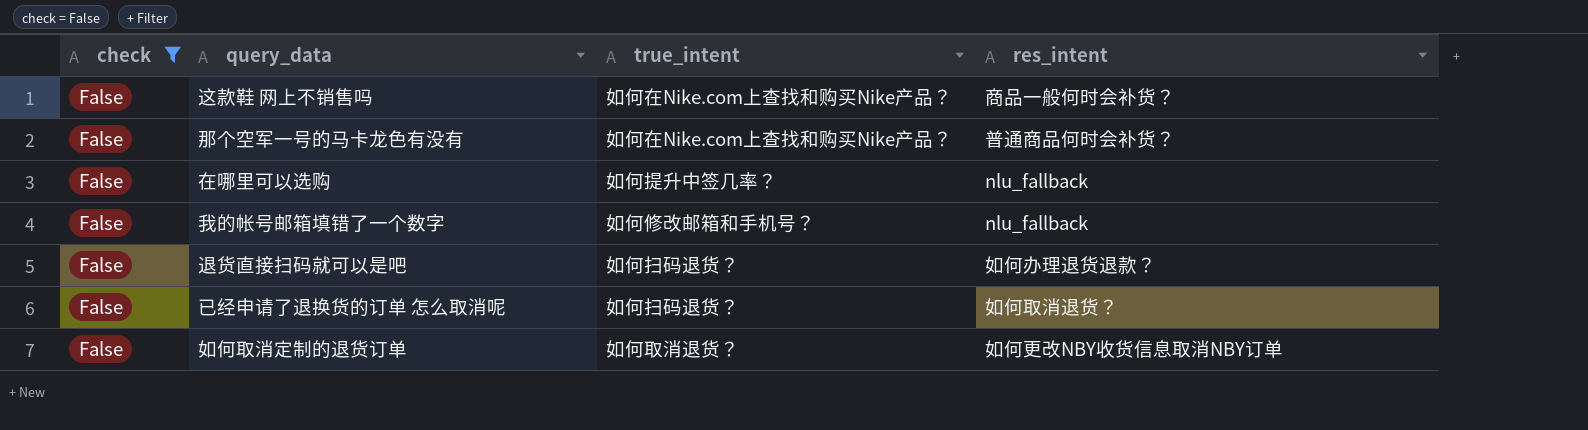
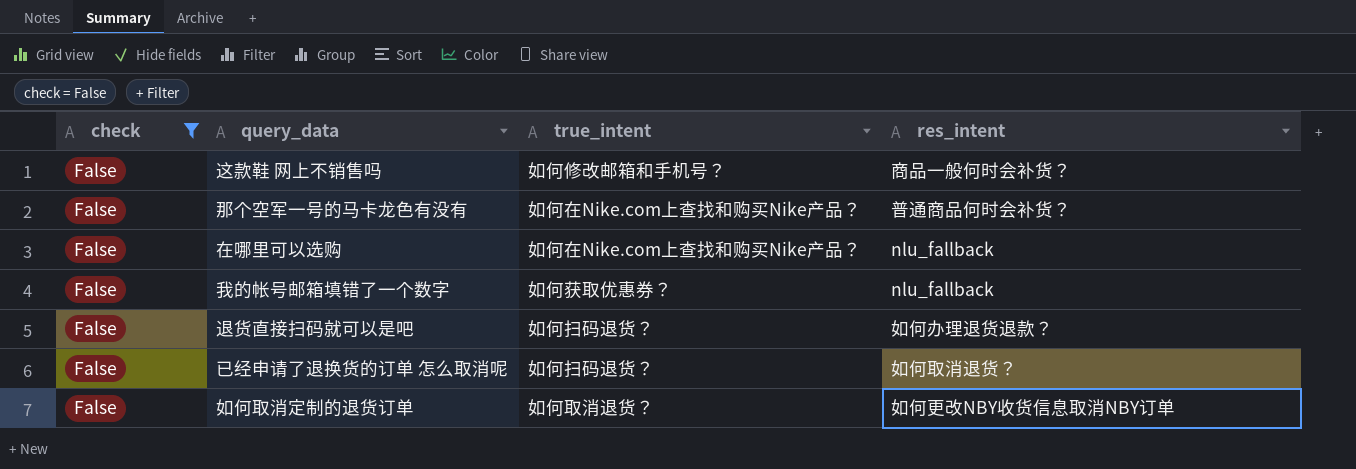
这款鞋 网上不销售吗 | true_intent: 如何在Nike.com上查找和购买Nike产品？ -> 如何修改邮箱和手机号？
在哪里可以选购 | true_intent: 如何提升中签几率？ -> 如何在Nike.com上查找和购买Nike产品？
我的帐号邮箱填错了一个数字 | true_intent: 如何修改邮箱和手机号？ -> 如何获取优惠券？

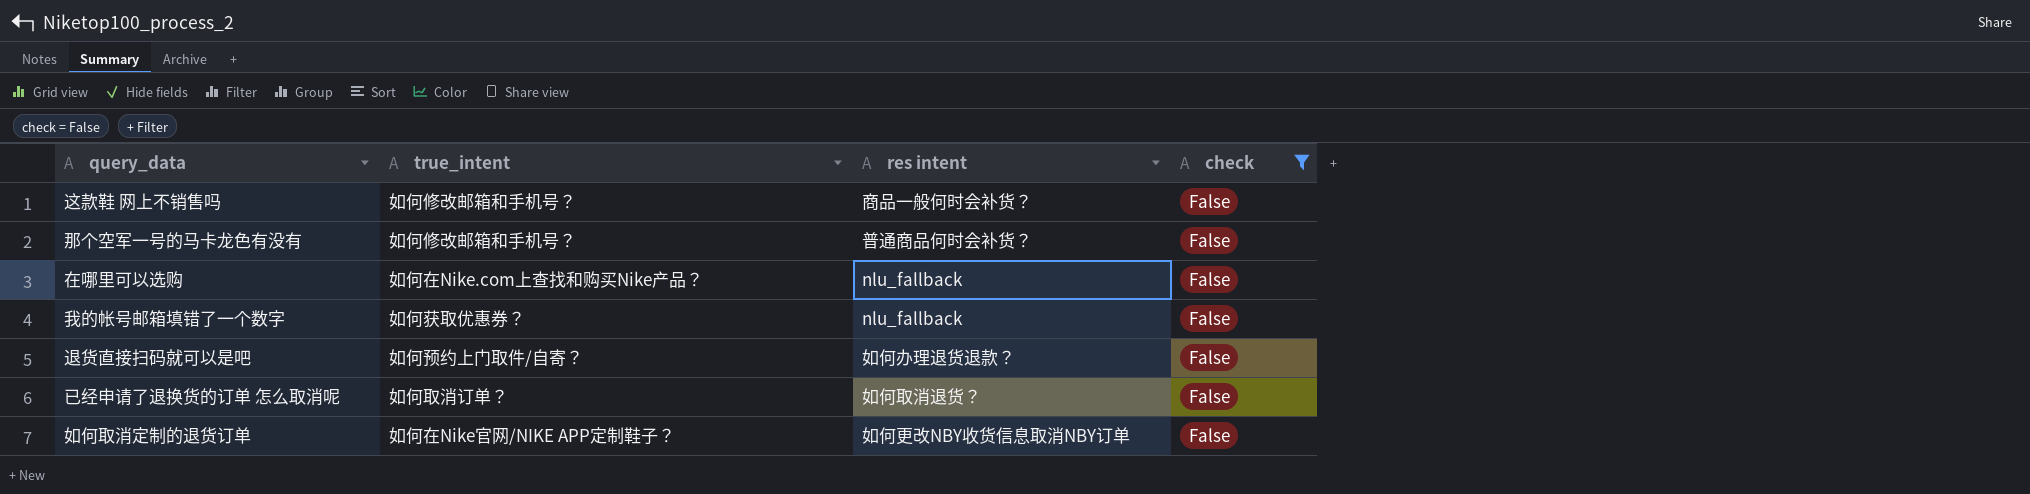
column name: res_intent -> res intent
column check | position: 1 -> 4
那个空军一号的马卡龙色有没有 | true_intent: 如何在Nike.com上查找和购买Nike产品？ -> 如何修改邮箱和手机号？
退货直接扫码就可以是吧 | true_intent: 如何扫码退货？ -> 如何预约上门取件/自寄？
已经申请了退换货的订单 怎么取消呢 | true_intent: 如何扫码退货？ -> 如何取消订单？
如何取消定制的退货订单 | true_intent: 如何取消退货？ -> 如何在Nike官网/NIKE APP定制鞋子？

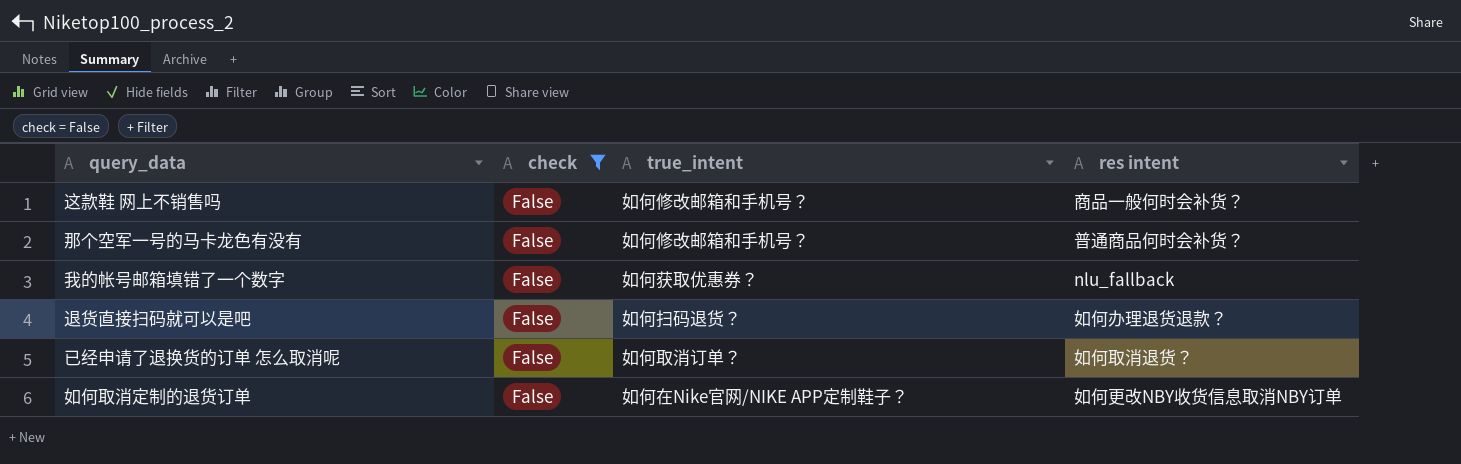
column check | position: 4 -> 2
row 在哪里可以选购: 如何在Nike.com上查找和购买Nike产品？ | nlu_fallback | False -> none
退货直接扫码就可以是吧 | true_intent: 如何预约上门取件/自寄？ -> 如何扫码退货？

